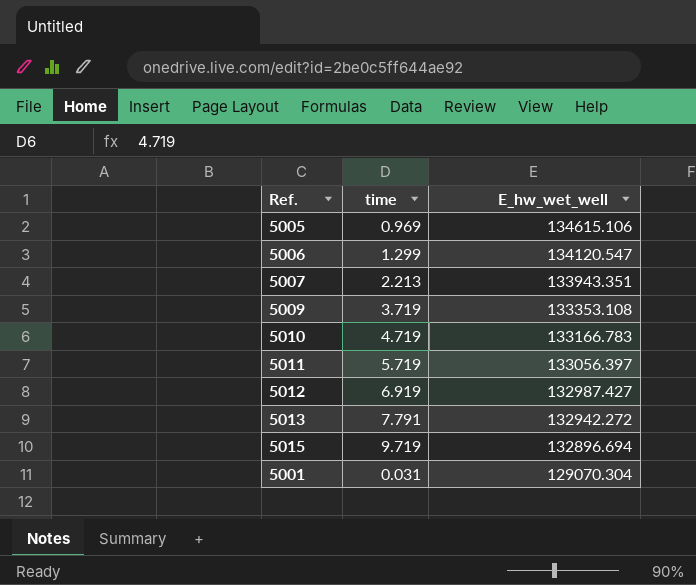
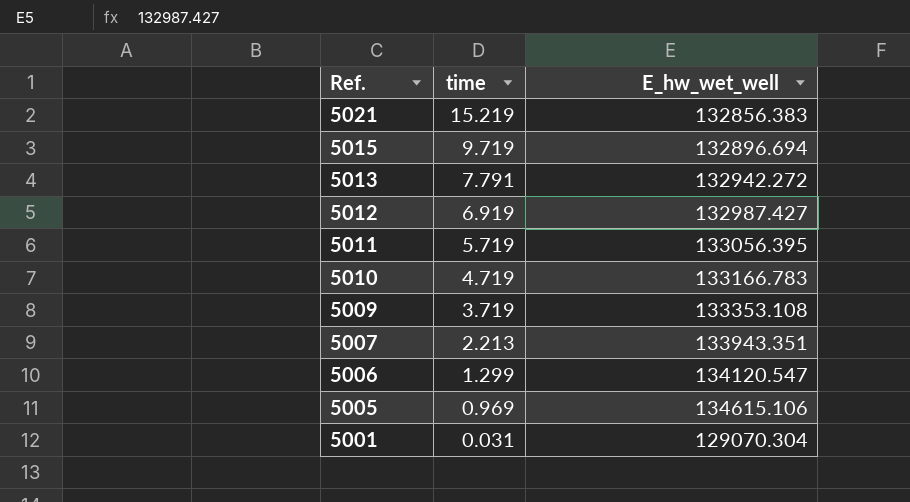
row order: E_hw_wet_well descending -> Ref. descending
row 5021: none -> 15.219 | 132856.383
5011 | E_hw_wet_well: 133056.397 -> 133056.395

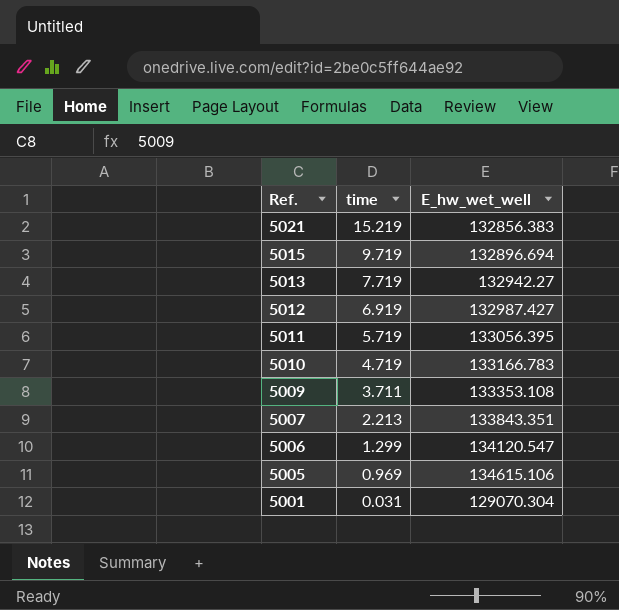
5013 | time: 7.791 -> 7.719
5013 | E_hw_wet_well: 132942.272 -> 132942.27
5009 | time: 3.719 -> 3.711
5007 | E_hw_wet_well: 133943.351 -> 133843.351

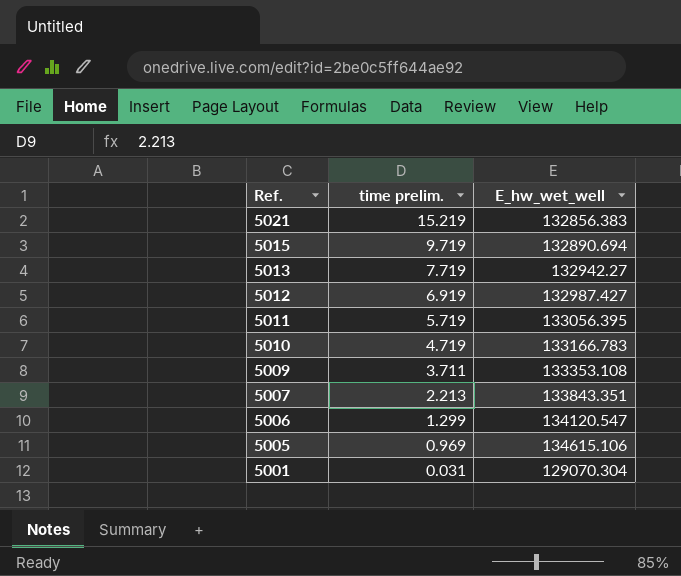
column name: time -> time prelim.
5015 | E_hw_wet_well: 132896.694 -> 132890.694

